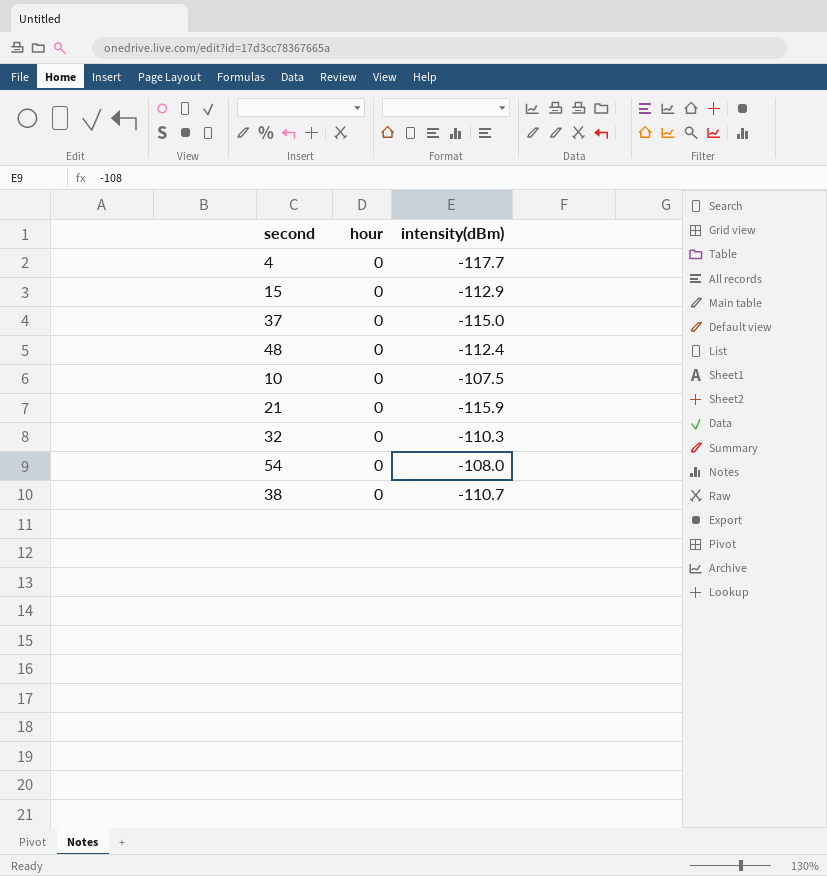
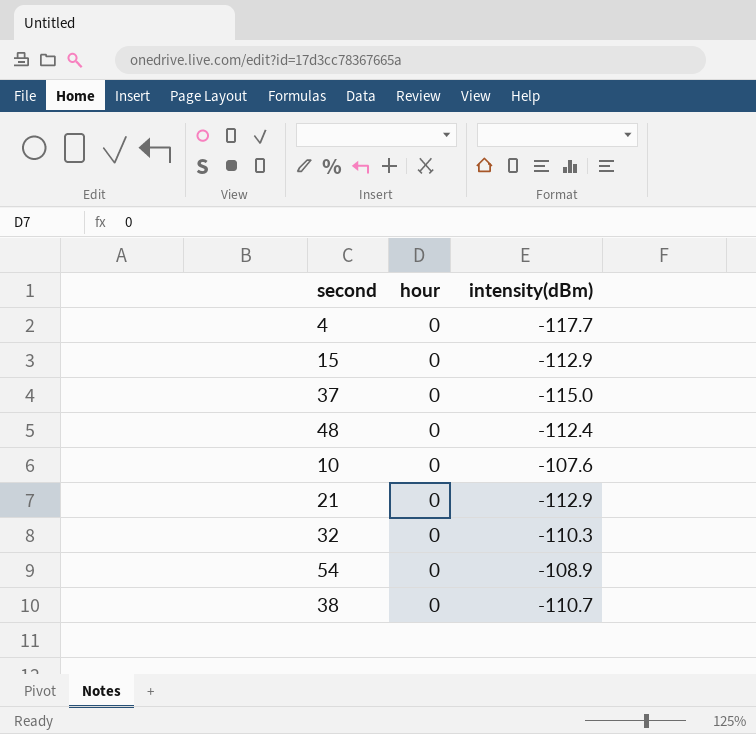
10 | intensity(dBm): -107.5 -> -107.6
21 | intensity(dBm): -115.9 -> -112.9
54 | intensity(dBm): -108.0 -> -108.9

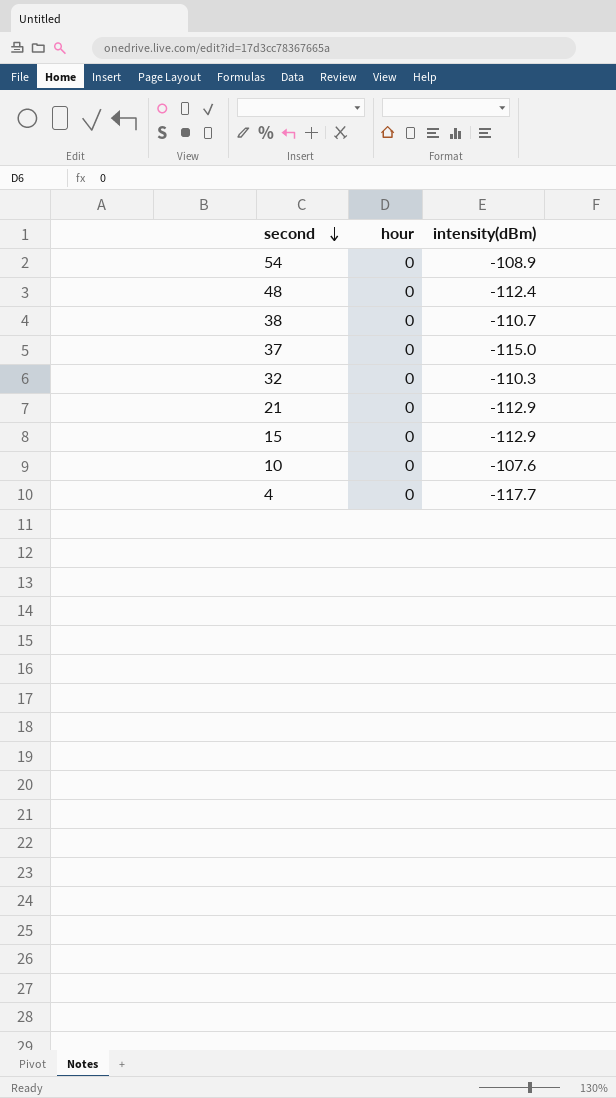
row order: none -> second descending

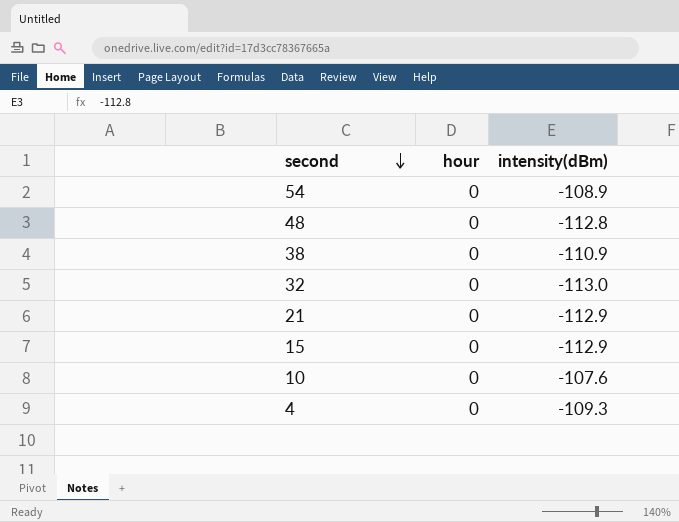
row 37: 0 | -115.0 -> none
48 | intensity(dBm): -112.4 -> -112.8
38 | intensity(dBm): -110.7 -> -110.9
32 | intensity(dBm): -110.3 -> -113.0
4 | intensity(dBm): -117.7 -> -109.3

